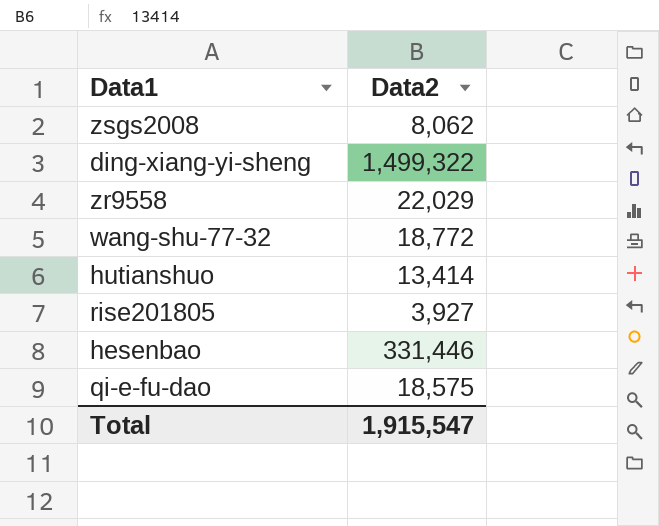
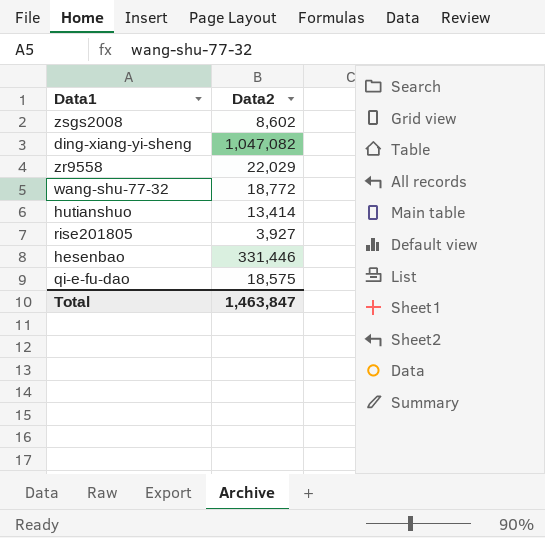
zsgs2008 | Data2: 8,062 -> 8,602
ding-xiang-yi-sheng | Data2: 1,499,322 -> 1,047,082
Total | Data2: 1,915,547 -> 1,463,847

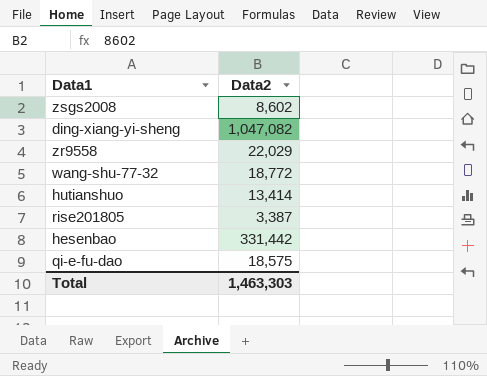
rise201805 | Data2: 3,927 -> 3,387
hesenbao | Data2: 331,446 -> 331,442
Total | Data2: 1,463,847 -> 1,463,303

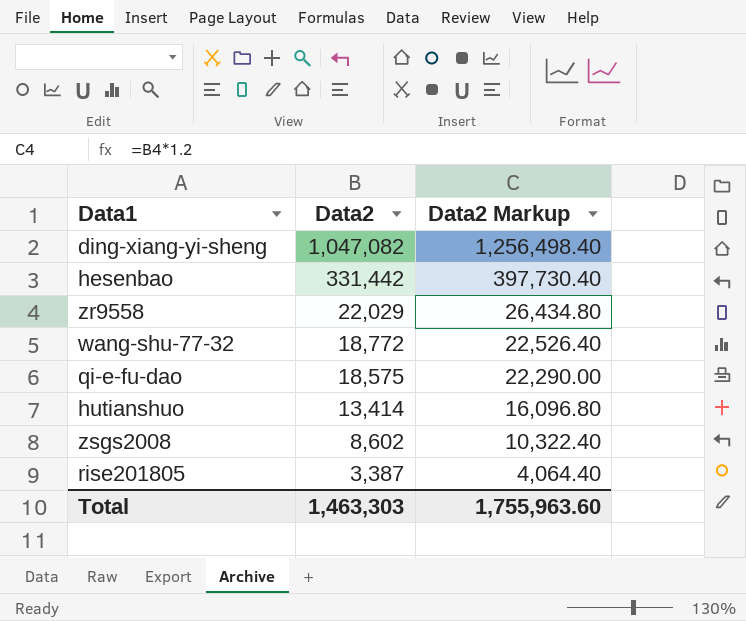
row order: none -> Data2 descending
column Data2 Markup | formula: none -> [Data2] * 1.2

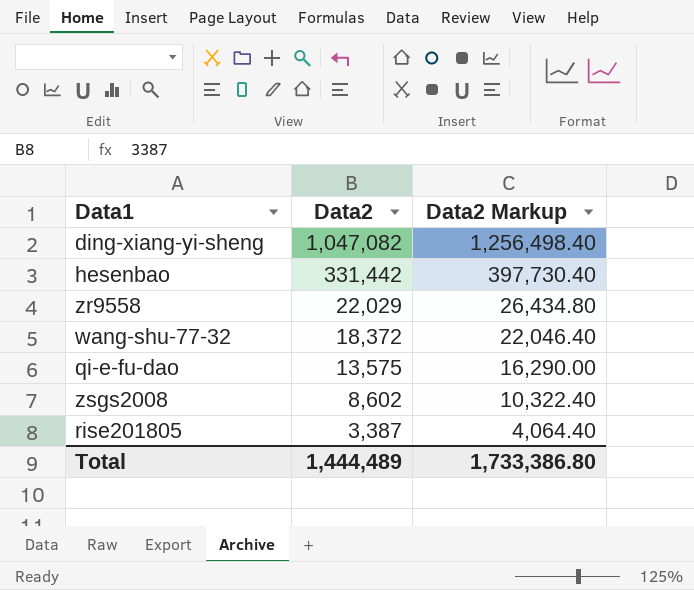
row hutianshuo: 13,414 | 16,096.80 -> none
wang-shu-77-32 | Data2: 18,772 -> 18,372
wang-shu-77-32 | Data2 Markup: 22,526.40 -> 22,046.40
qi-e-fu-dao | Data2: 18,575 -> 13,575
qi-e-fu-dao | Data2 Markup: 22,290.00 -> 16,290.00
Total | Data2: 1,463,303 -> 1,444,489
Total | Data2 Markup: 1,755,963.60 -> 1,733,386.80

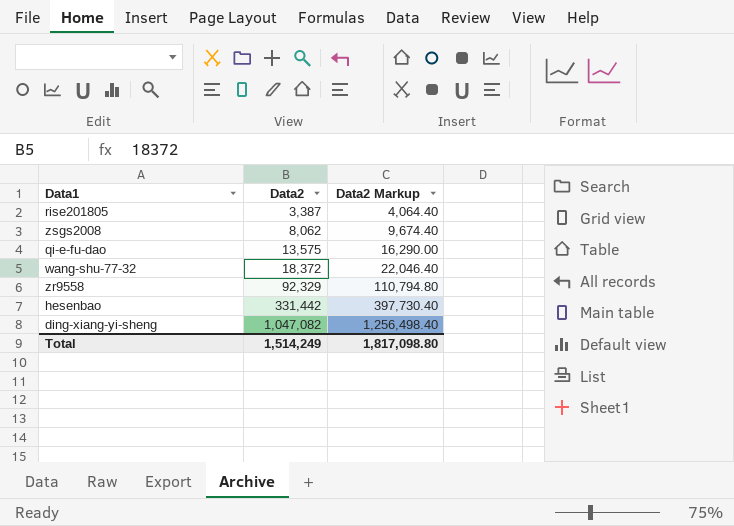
row order: Data2 descending -> Data2 ascending
zsgs2008 | Data2: 8,602 -> 8,062
zsgs2008 | Data2 Markup: 10,322.40 -> 9,674.40
zr9558 | Data2: 22,029 -> 92,329
zr9558 | Data2 Markup: 26,434.80 -> 110,794.80
Total | Data2: 1,444,489 -> 1,514,249
Total | Data2 Markup: 1,733,386.80 -> 1,817,098.80

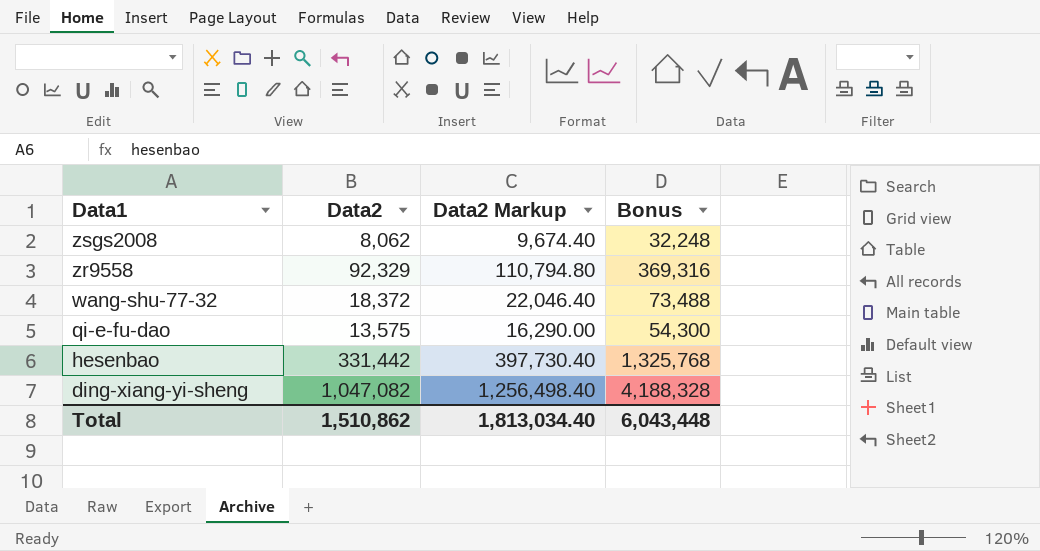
row order: Data2 ascending -> Data1 descending
column Bonus | formula: none -> [Data2] * 4
row rise201805: 3,387 | 4,064.40 -> none
Total | Data2: 1,514,249 -> 1,510,862
Total | Data2 Markup: 1,817,098.80 -> 1,813,034.40

